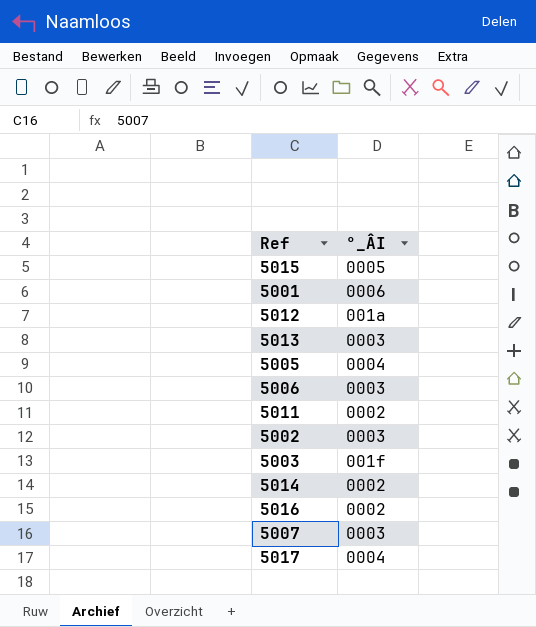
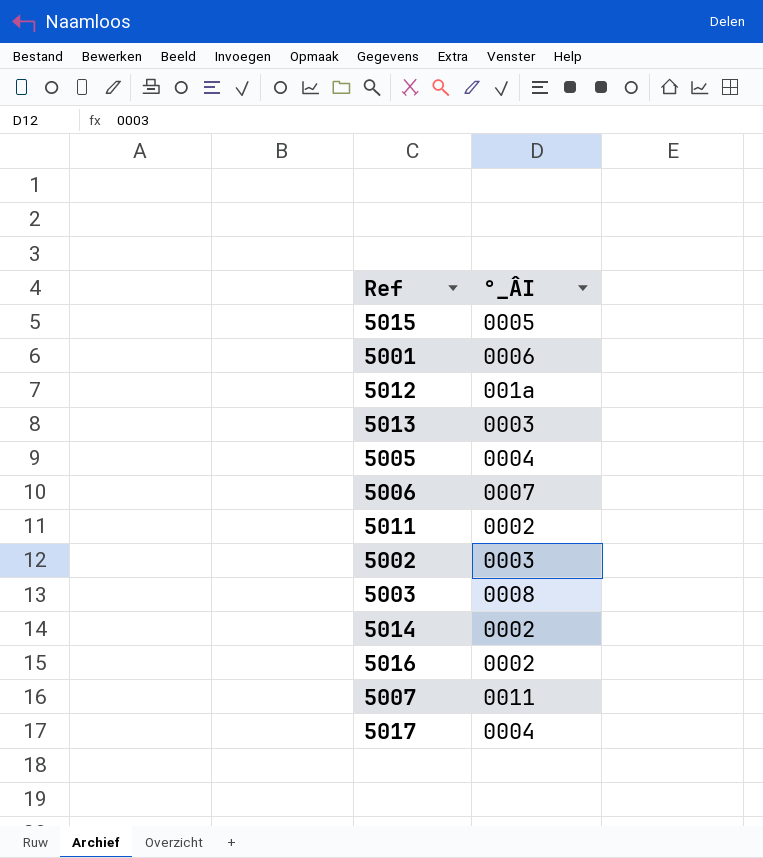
5006 | °_ÂI: 0003 -> 0007
5003 | °_ÂI: 001f -> 0008
5007 | °_ÂI: 0003 -> 0011

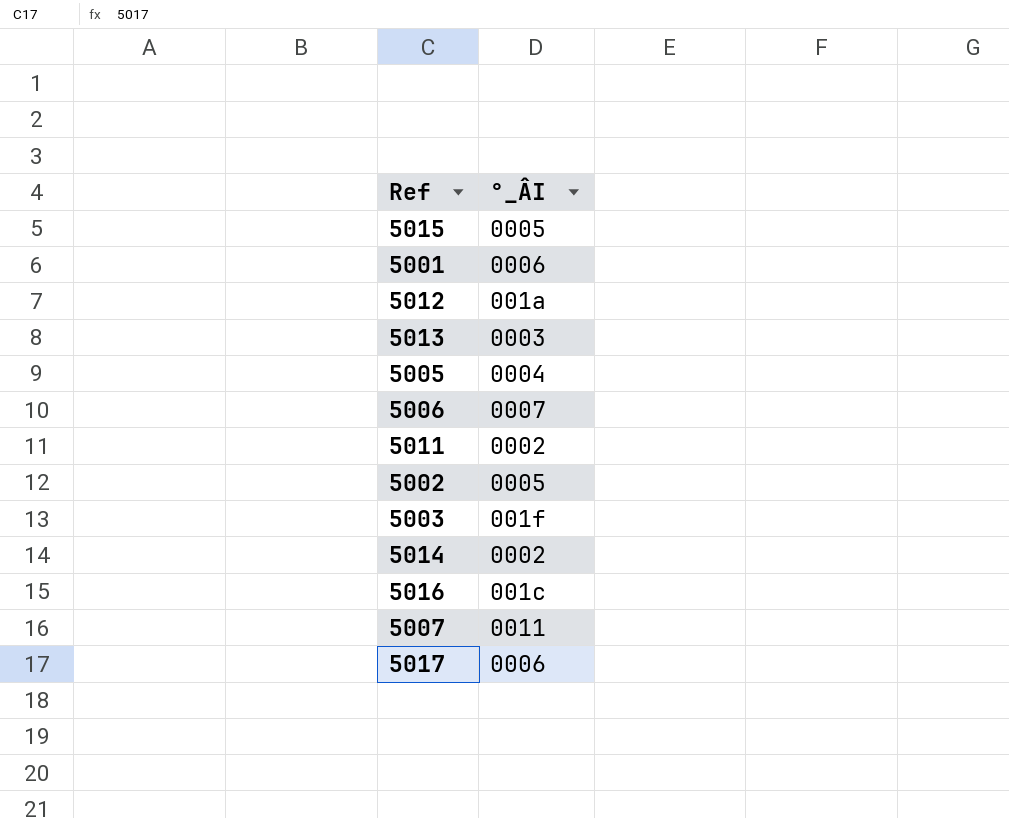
5002 | °_ÂI: 0003 -> 0005
5003 | °_ÂI: 0008 -> 001f
5016 | °_ÂI: 0002 -> 001c
5017 | °_ÂI: 0004 -> 0006

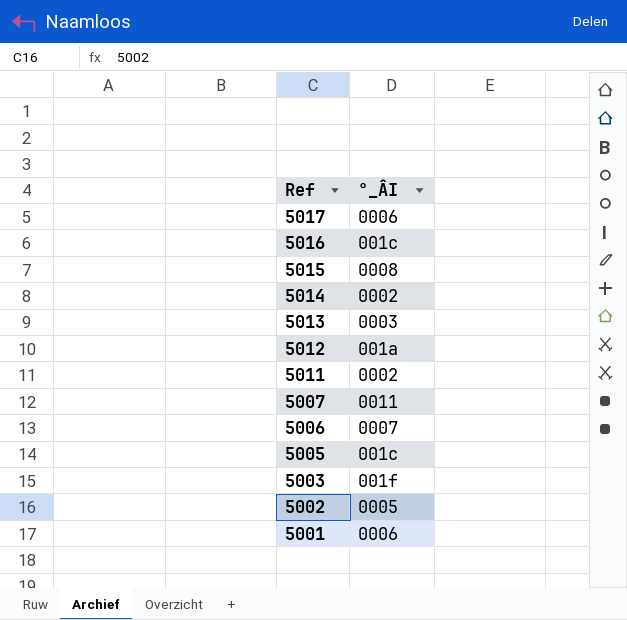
row order: none -> Ref descending
5015 | °_ÂI: 0005 -> 0008
5005 | °_ÂI: 0004 -> 001c

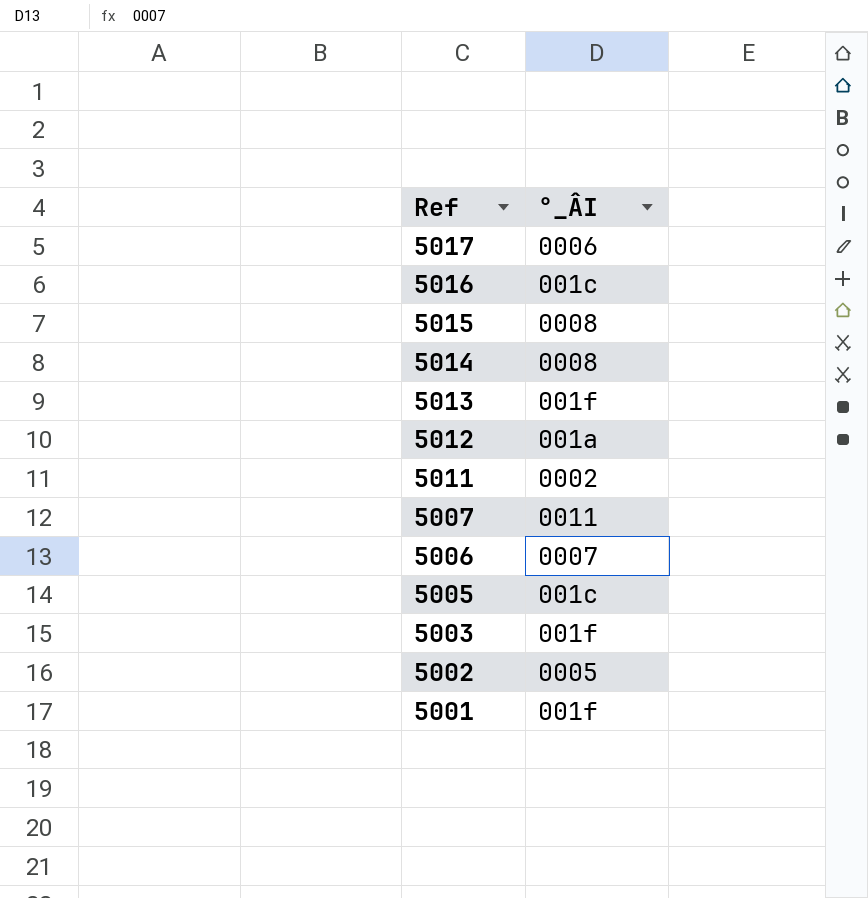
5014 | °_ÂI: 0002 -> 0008
5013 | °_ÂI: 0003 -> 001f
5001 | °_ÂI: 0006 -> 001f

